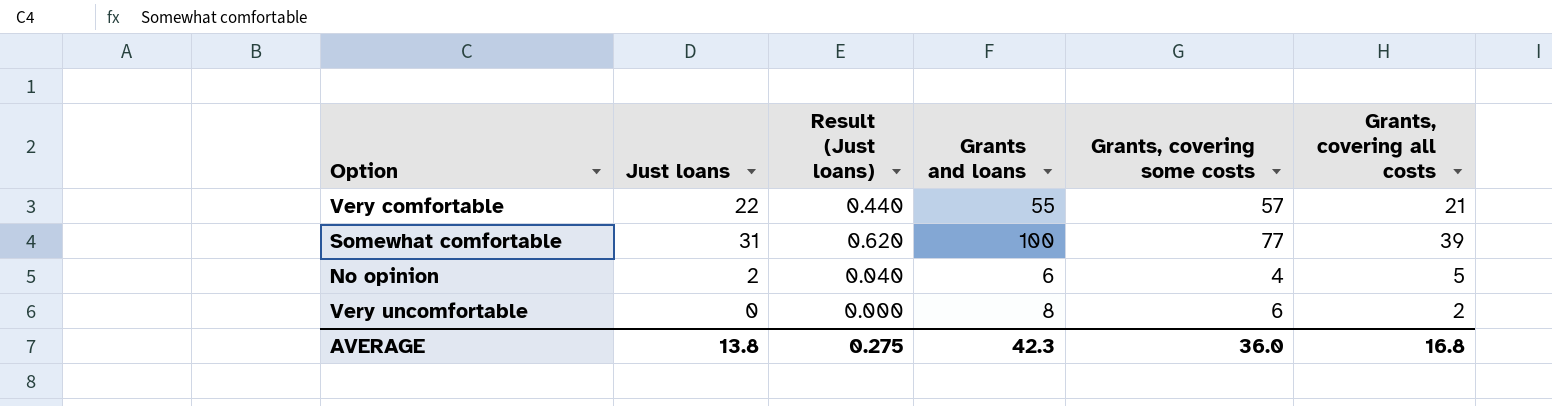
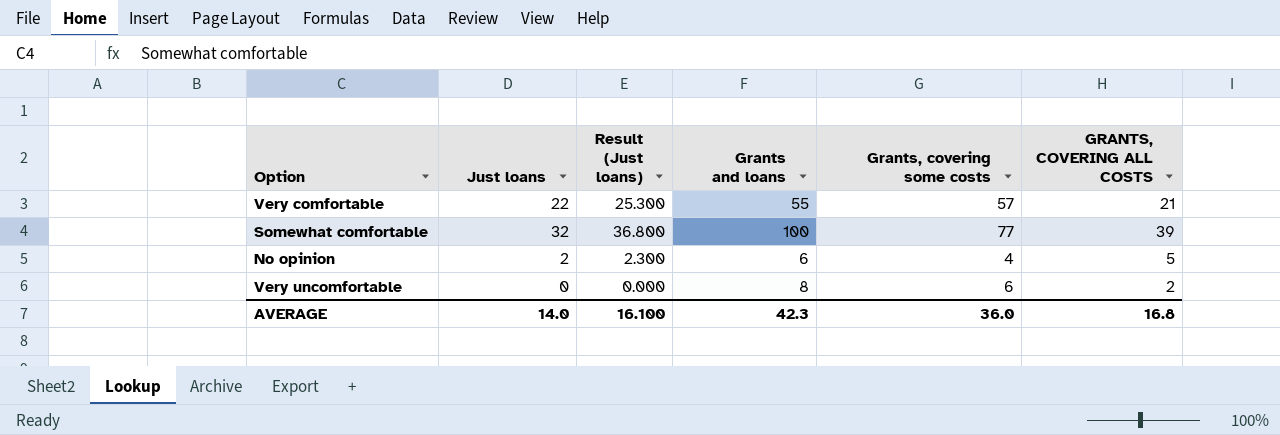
column Result (Just loans) | formula: [Just loans] * 0.02 -> [Just loans] * 1.15
column name: Grants, covering all costs -> GRANTS, COVERING ALL COSTS
Somewhat comfortable | Just loans: 31 -> 32
AVERAGE | Just loans: 13.8 -> 14.0
AVERAGE | Result (Just loans): 0.275 -> 16.100

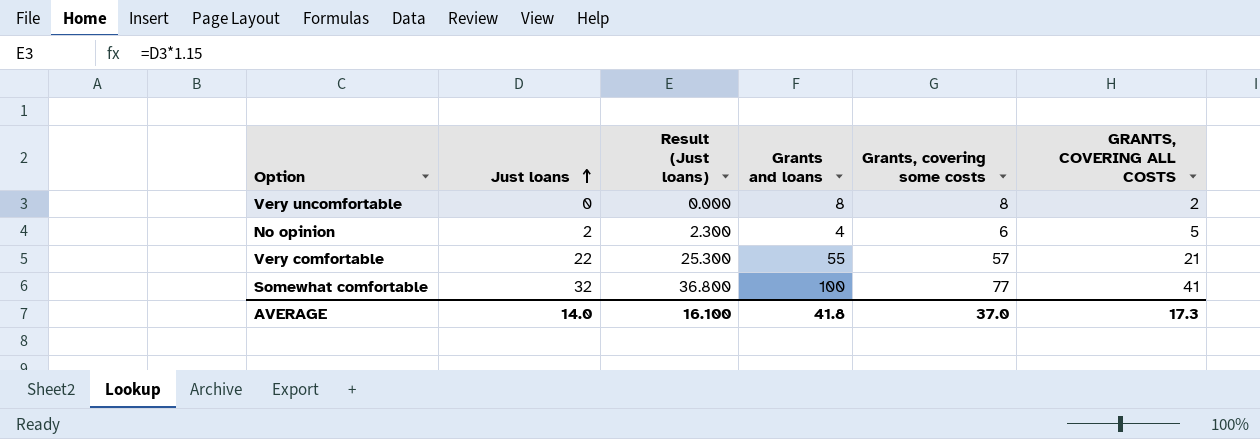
row order: none -> Just loans ascending
Very uncomfortable | Grants, covering some costs: 6 -> 8
No opinion | Grants and loans: 6 -> 4
No opinion | Grants, covering some costs: 4 -> 6
Somewhat comfortable | GRANTS, COVERING ALL COSTS: 39 -> 41
AVERAGE | Grants and loans: 42.3 -> 41.8
AVERAGE | Grants, covering some costs: 36.0 -> 37.0
AVERAGE | GRANTS, COVERING ALL COSTS: 16.8 -> 17.3

